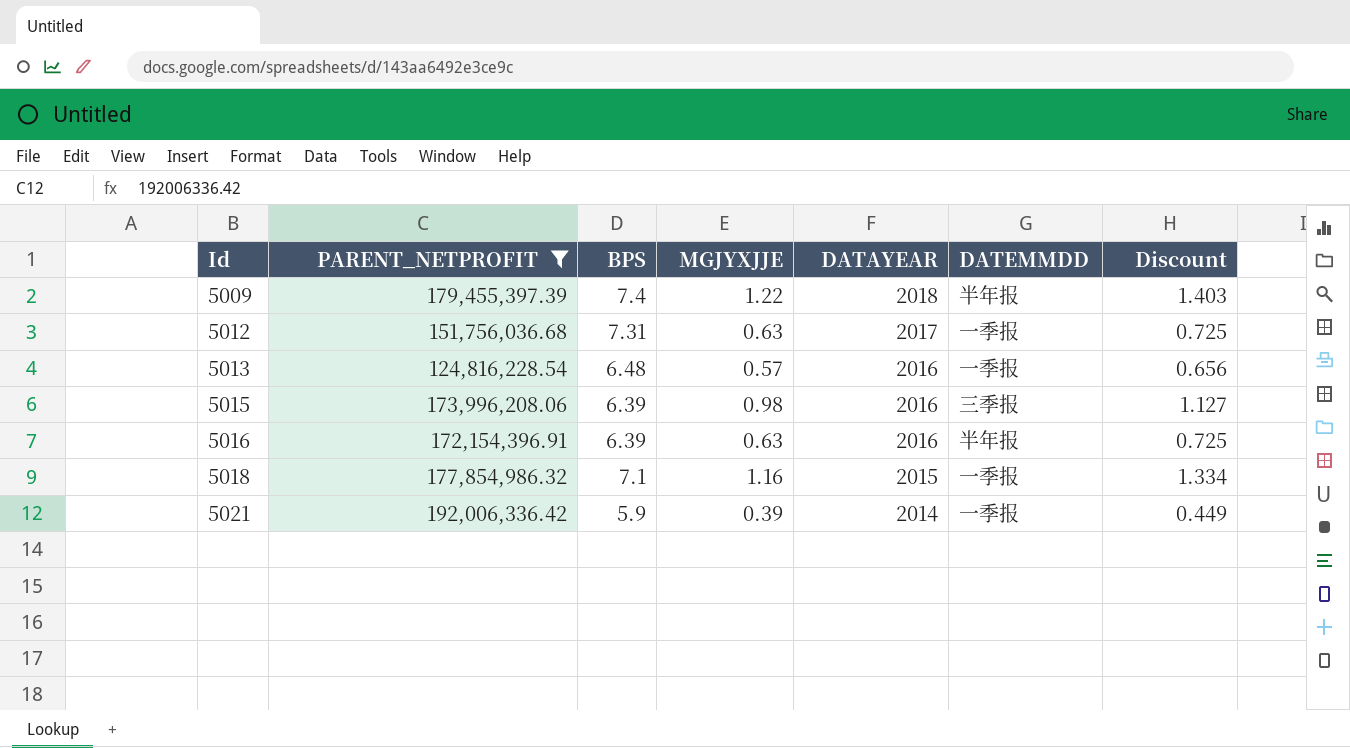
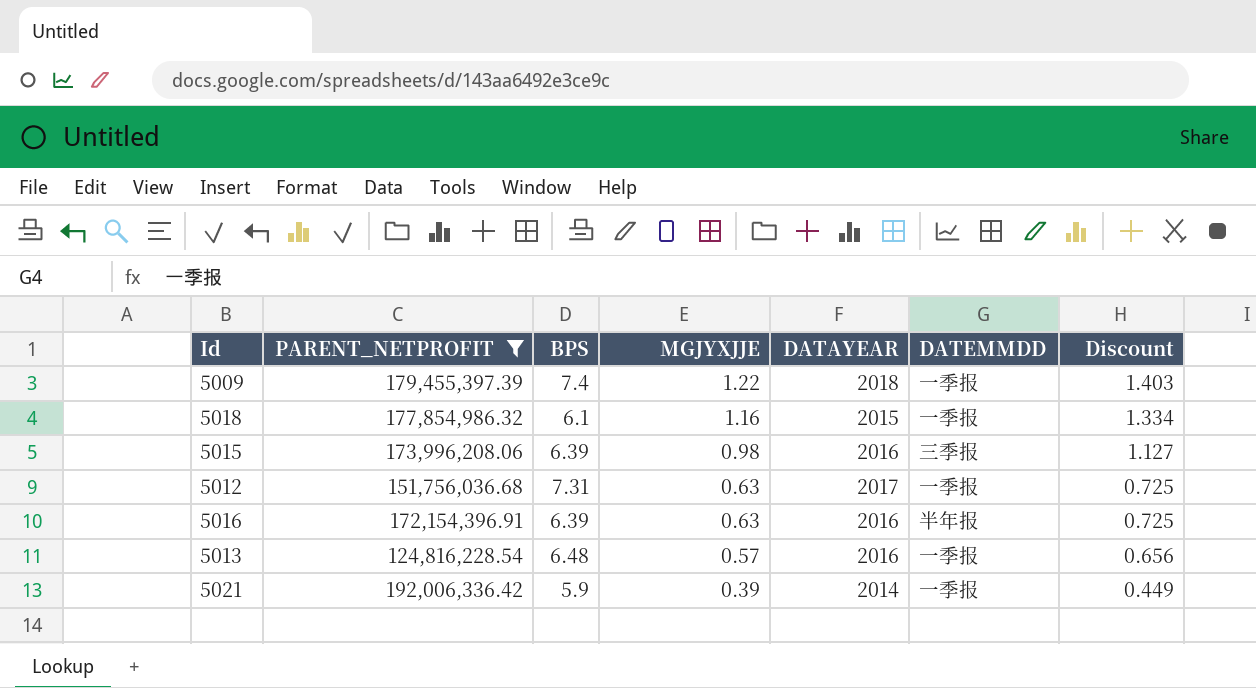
row order: Id ascending -> MGJYXJJE descending
5009 | DATEMMDD: 半年报 -> 一季报
5018 | BPS: 7.1 -> 6.1

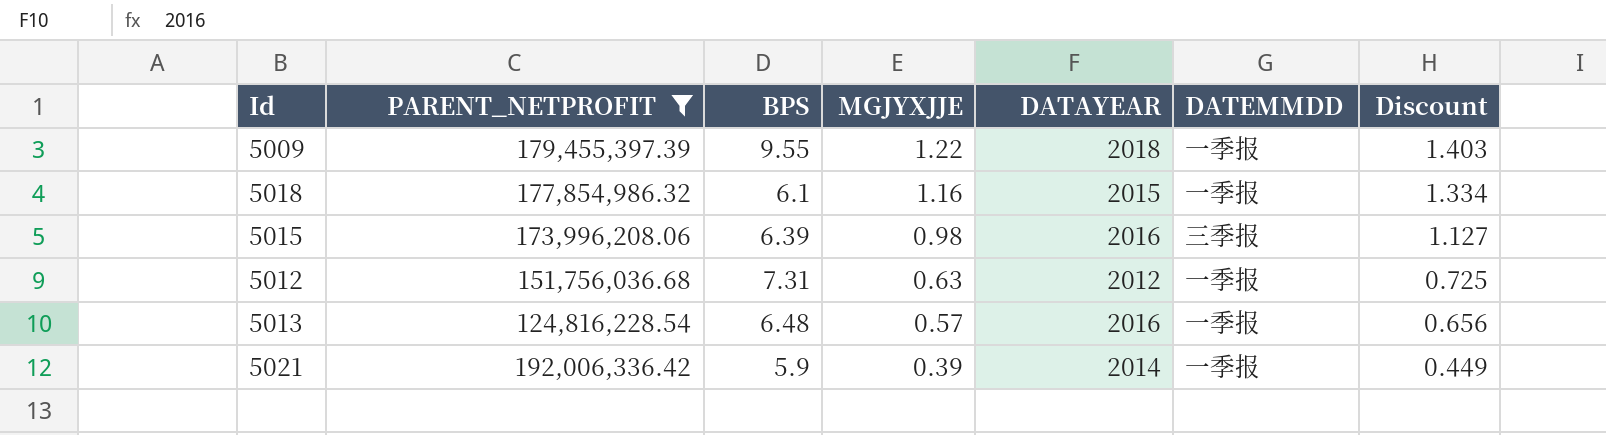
row 5016: 172,154,396.91 | 6.39 | 0.63 | 2016 | 半年报 | 0.725 -> none
5009 | BPS: 7.4 -> 9.55
5012 | DATAYEAR: 2017 -> 2012

